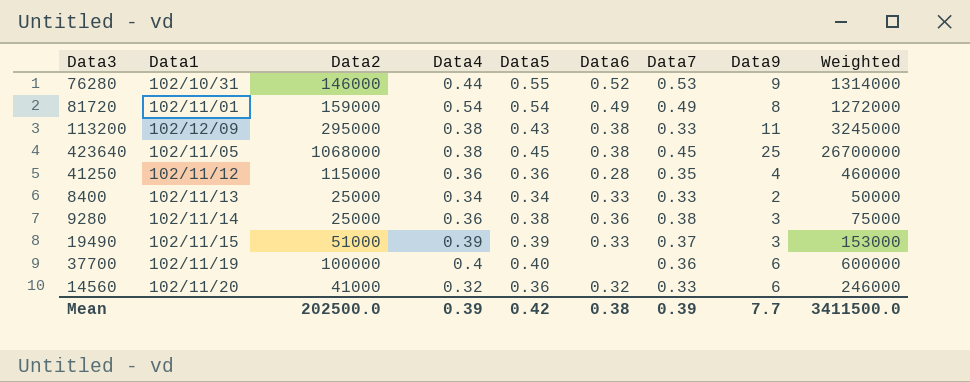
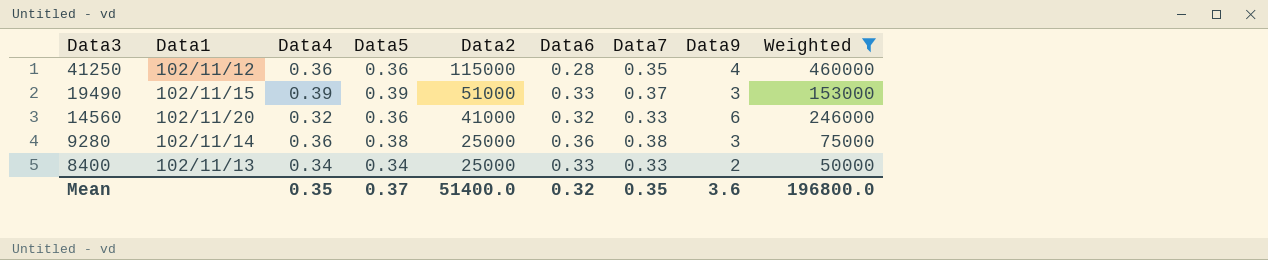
filter: none -> Weighted <= 460000
row order: none -> Data3 descending
column Data2 | position: 3 -> 5
Mean | Data4: 0.39 -> 0.35
Mean | Data5: 0.42 -> 0.37
Mean | Data2: 202500.0 -> 51400.0
Mean | Data6: 0.38 -> 0.32
Mean | Data7: 0.39 -> 0.35
Mean | Data9: 7.7 -> 3.6
Mean | Weighted: 3411500.0 -> 196800.0

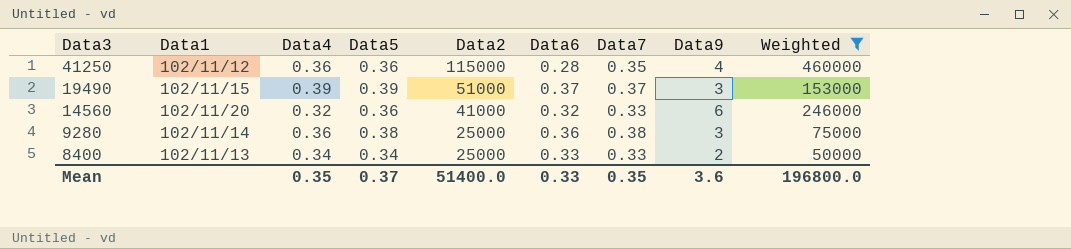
19490 | Data6: 0.33 -> 0.37
Mean | Data6: 0.32 -> 0.33

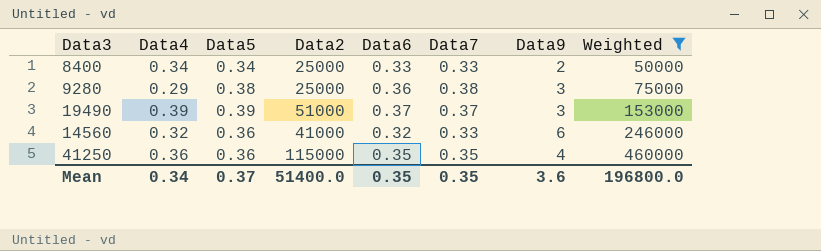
row order: Data3 descending -> Weighted ascending
column Data1 | position: 2 -> none
9280 | Data4: 0.36 -> 0.29
41250 | Data6: 0.28 -> 0.35
Mean | Data4: 0.35 -> 0.34
Mean | Data6: 0.33 -> 0.35

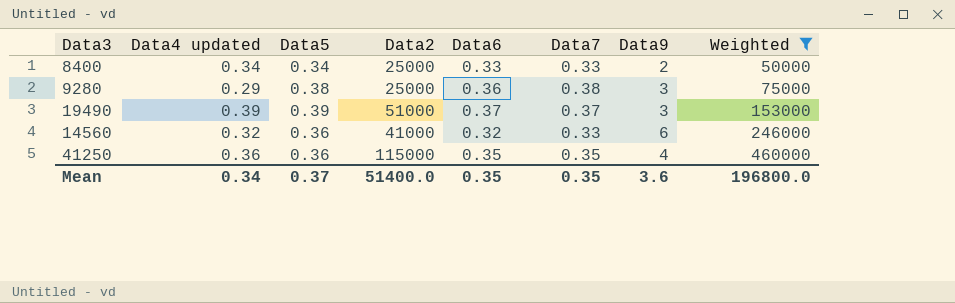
column name: Data4 -> Data4 updated

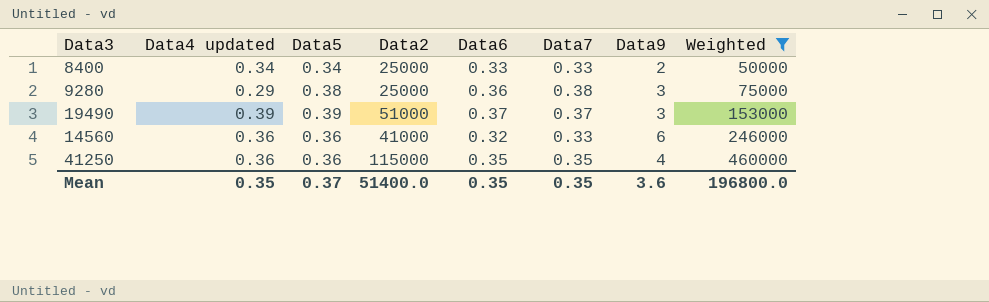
14560 | Data4 updated: 0.32 -> 0.36
Mean | Data4 updated: 0.34 -> 0.35

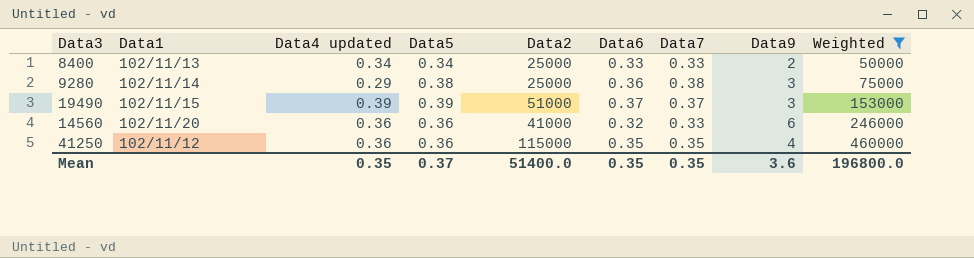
column Data1 | position: none -> 2

